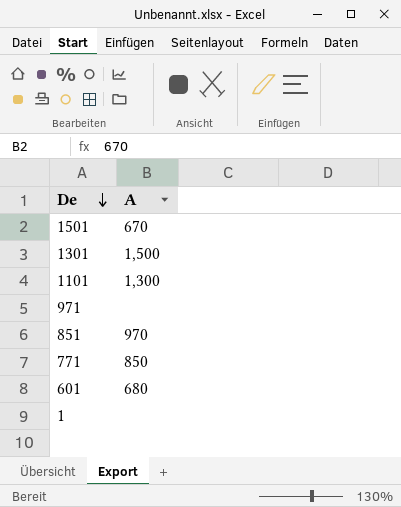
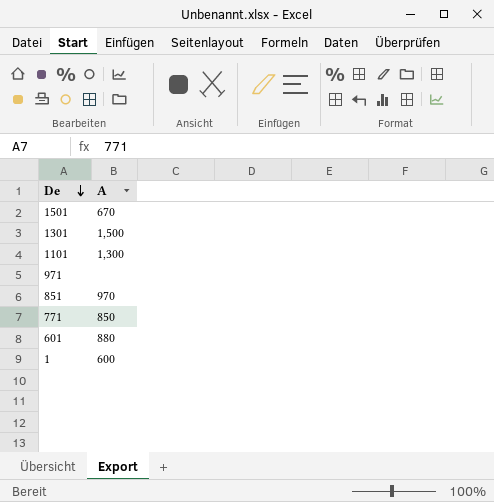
601 | A: 680 -> 880
1 | A: none -> 600

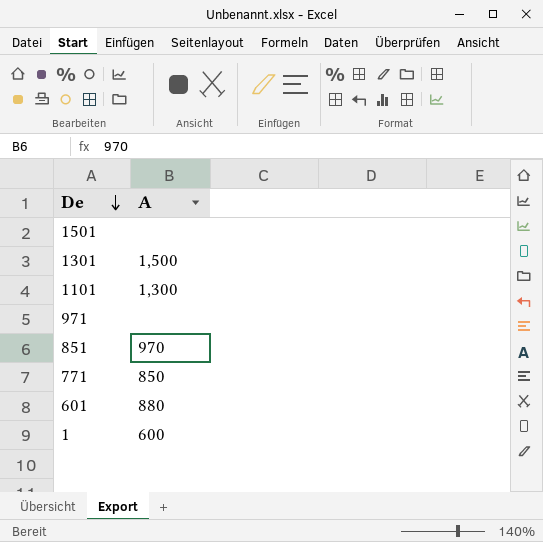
1501 | A: 670 -> none

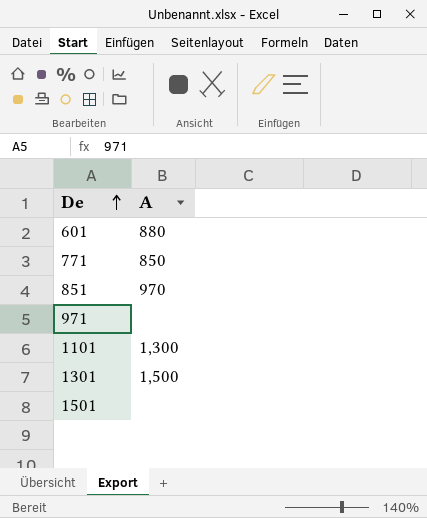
row order: De descending -> De ascending
row 1: 600 -> none

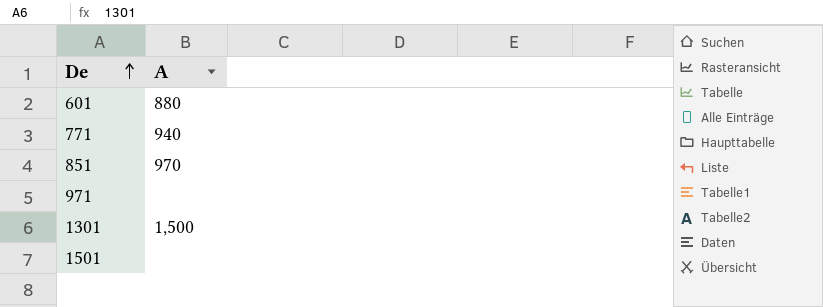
row 1101: 1,300 -> none
771 | A: 850 -> 940

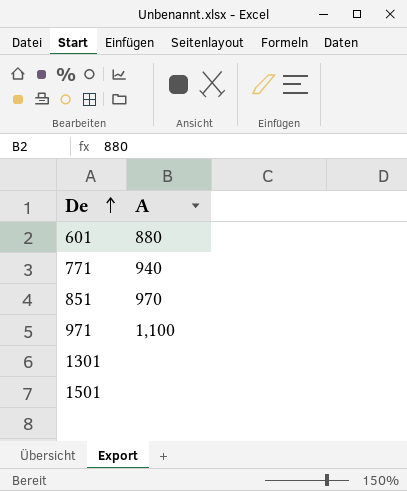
971 | A: none -> 1,100
1301 | A: 1,500 -> none

